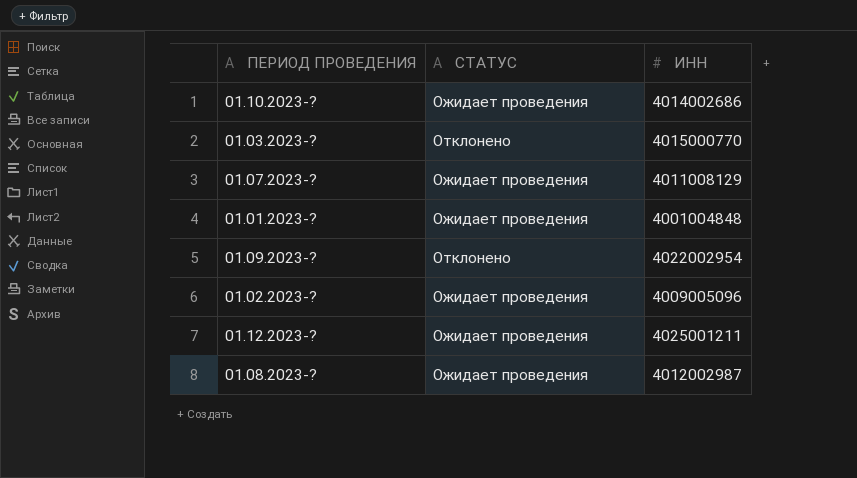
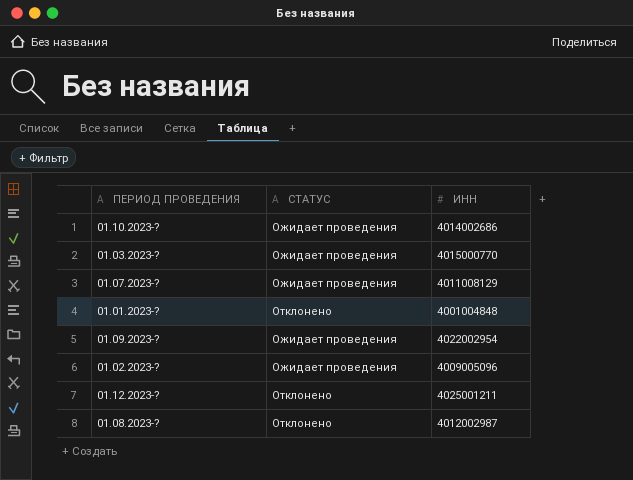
01.03.2023-? | СТАТУС: Отклонено -> Ожидает проведения
01.01.2023-? | СТАТУС: Ожидает проведения -> Отклонено
01.09.2023-? | СТАТУС: Отклонено -> Ожидает проведения
01.12.2023-? | СТАТУС: Ожидает проведения -> Отклонено
01.08.2023-? | СТАТУС: Ожидает проведения -> Отклонено

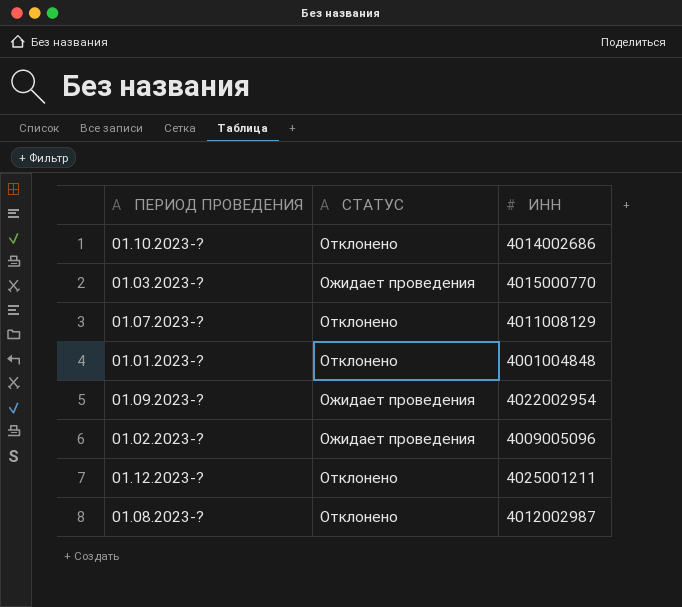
01.10.2023-? | СТАТУС: Ожидает проведения -> Отклонено
01.07.2023-? | СТАТУС: Ожидает проведения -> Отклонено

